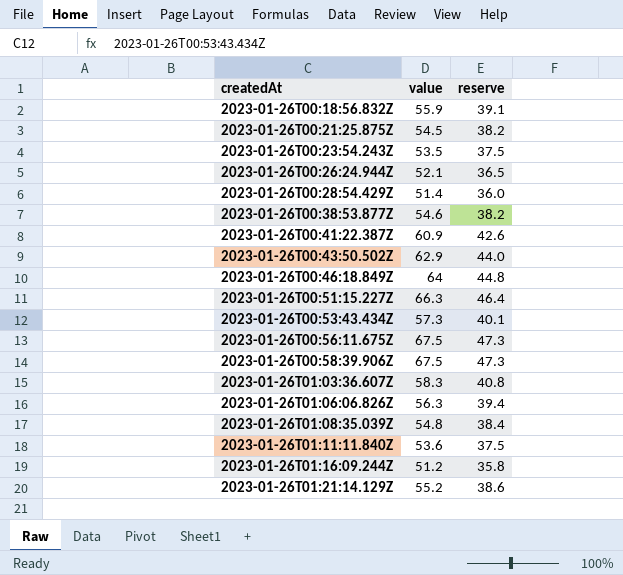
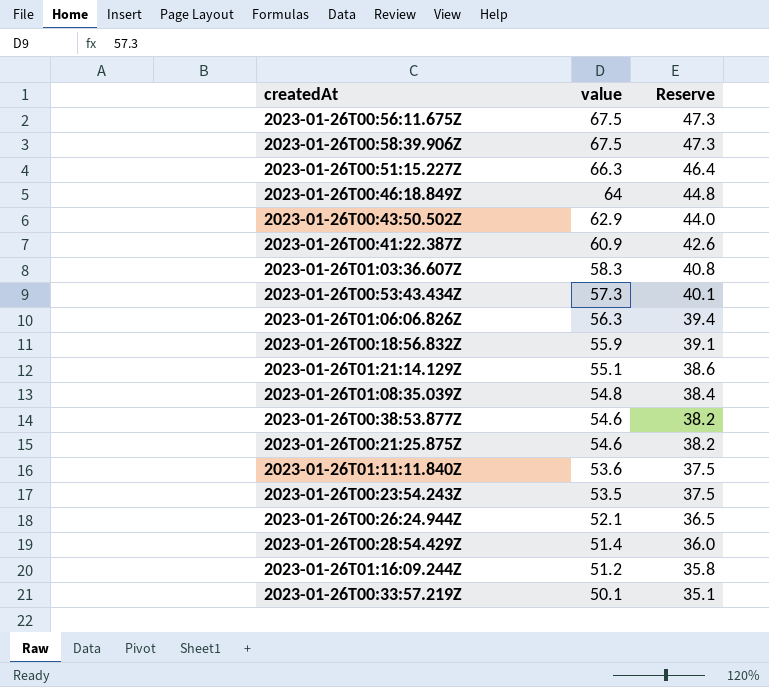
row order: createdAt ascending -> value descending
column name: reserve -> Reserve
2023-01-26T01:21:14.129Z | value: 55.2 -> 55.1
2023-01-26T00:21:25.875Z | value: 54.5 -> 54.6
row 2023-01-26T00:33:57.219Z: none -> 50.1 | 35.1

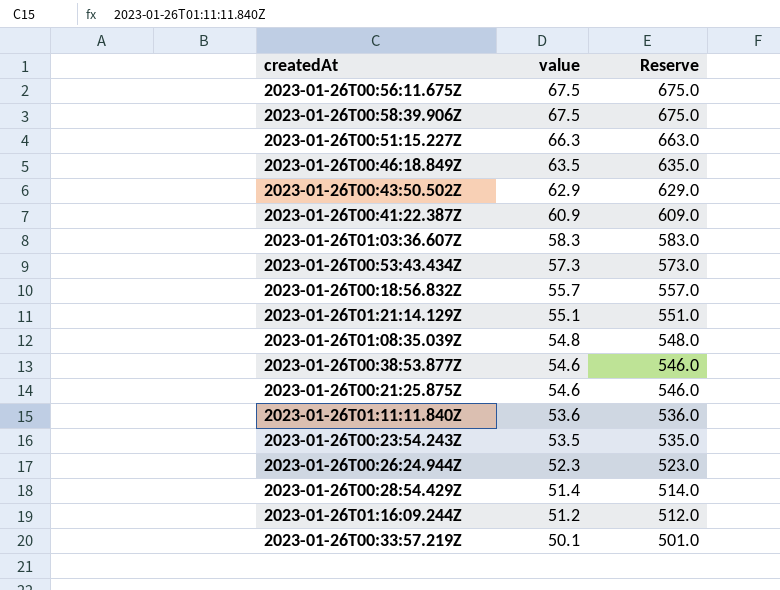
column Reserve | formula: [value] * 0.7 -> [value] * 10
row 2023-01-26T01:06:06.826Z: 56.3 | 39.4 -> none
2023-01-26T00:46:18.849Z | value: 64 -> 63.5
2023-01-26T00:18:56.832Z | value: 55.9 -> 55.7
2023-01-26T00:26:24.944Z | value: 52.1 -> 52.3

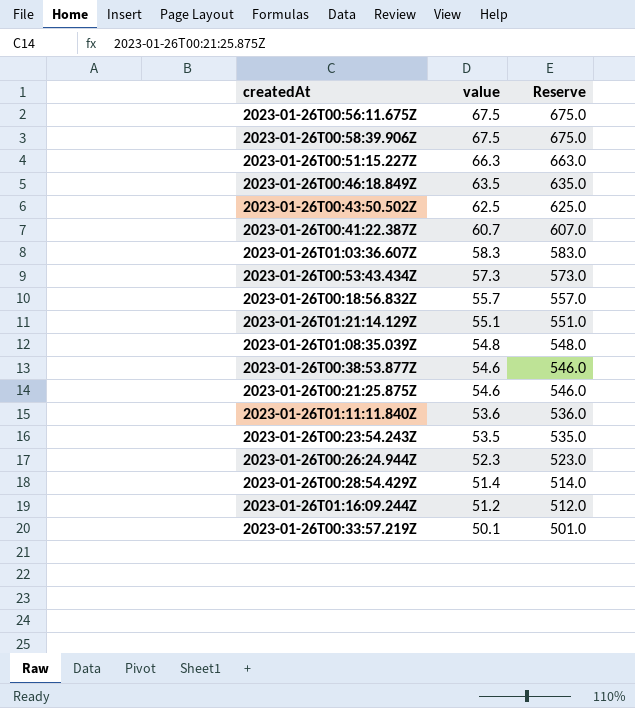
2023-01-26T00:43:50.502Z | value: 62.9 -> 62.5
2023-01-26T00:43:50.502Z | Reserve: 629.0 -> 625.0
2023-01-26T00:41:22.387Z | value: 60.9 -> 60.7
2023-01-26T00:41:22.387Z | Reserve: 609.0 -> 607.0

